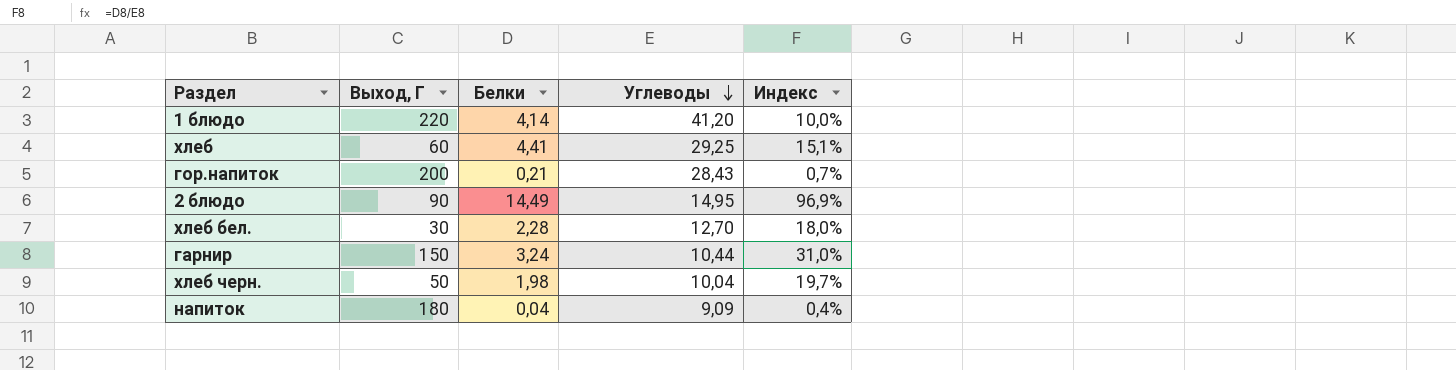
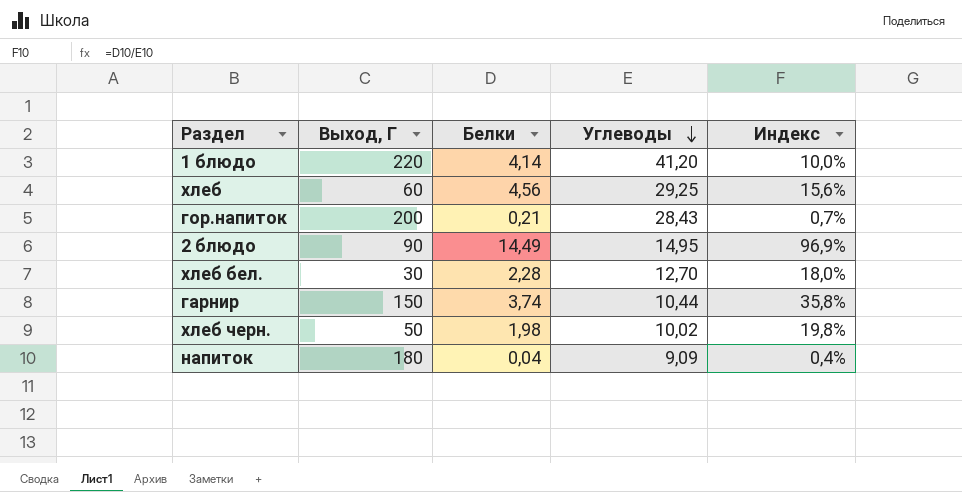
хлеб | Белки: 4,41 -> 4,56
хлеб | Индекс: 15,1% -> 15,6%
гарнир | Белки: 3,24 -> 3,74
гарнир | Индекс: 31,0% -> 35,8%
хлеб черн. | Углеводы: 10,04 -> 10,02
хлеб черн. | Индекс: 19,7% -> 19,8%

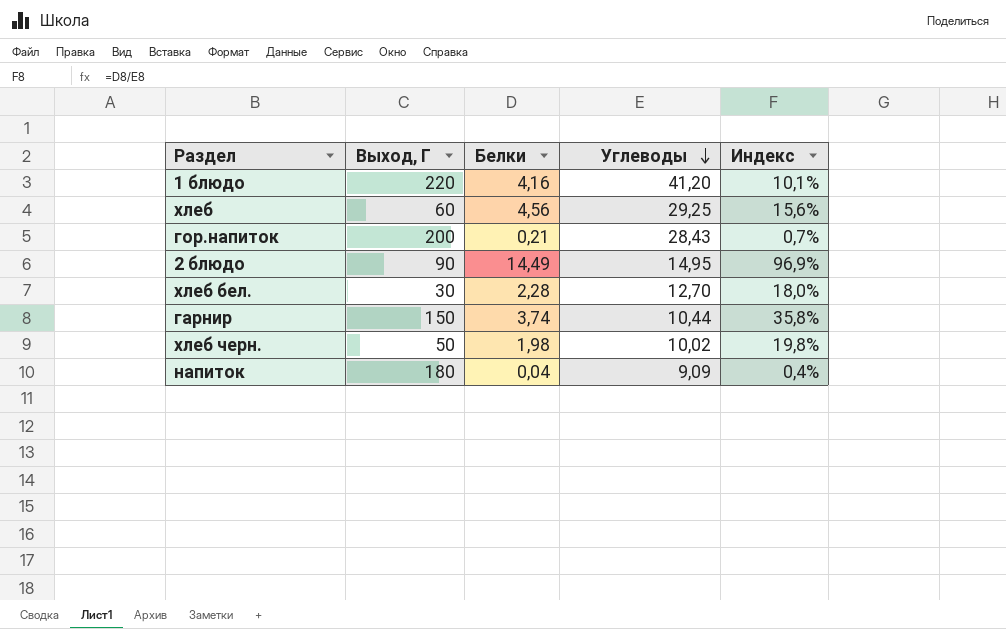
1 блюдо | Белки: 4,14 -> 4,16
1 блюдо | Индекс: 10,0% -> 10,1%

